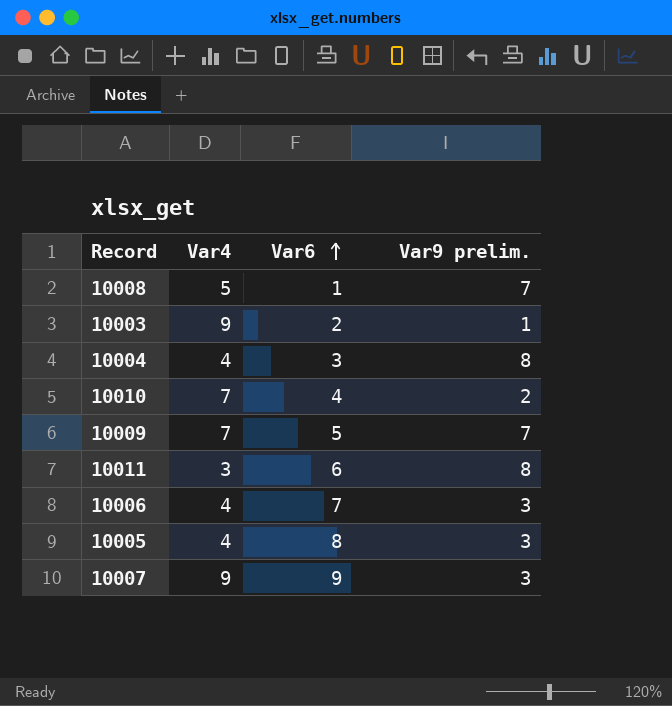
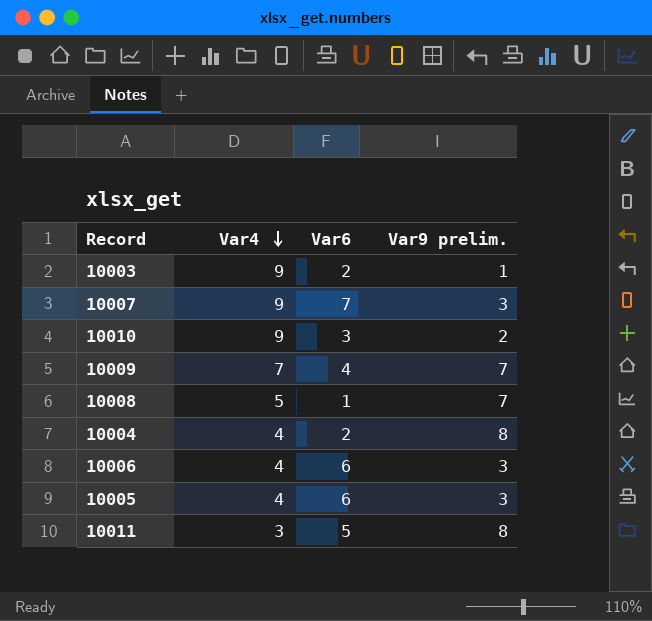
row order: Var6 ascending -> Var4 descending
10007 | Var6: 9 -> 7
10010 | Var4: 7 -> 9
10010 | Var6: 4 -> 3
10009 | Var6: 5 -> 4
10004 | Var6: 3 -> 2
10006 | Var6: 7 -> 6
10005 | Var6: 8 -> 6
10011 | Var6: 6 -> 5

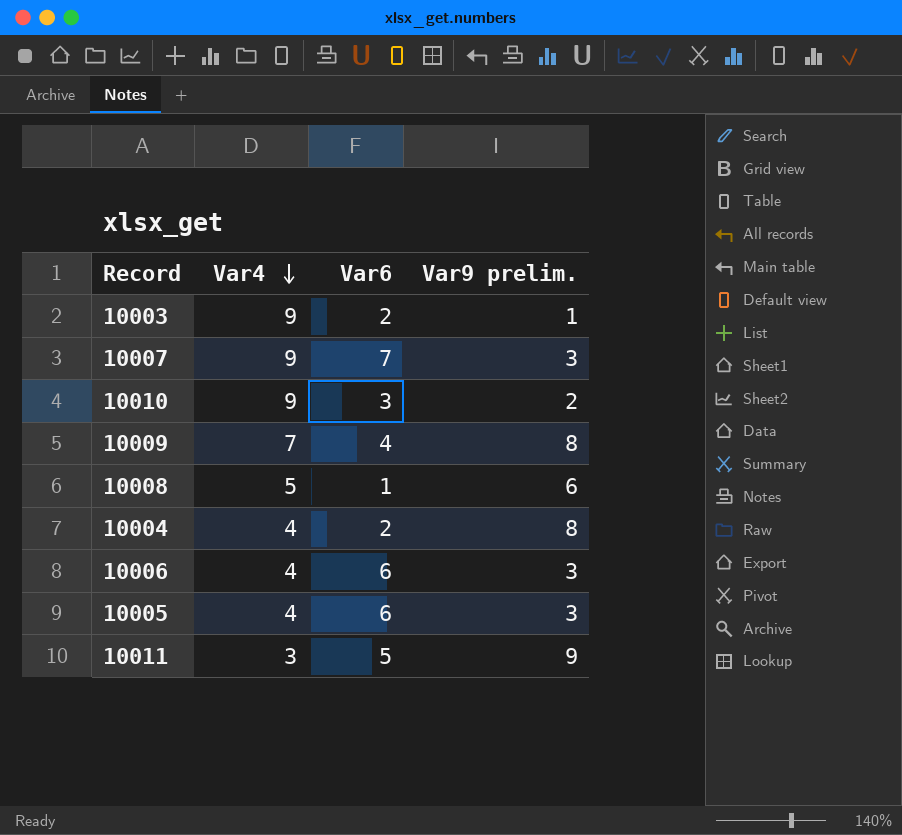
10009 | Var9 prelim.: 7 -> 8
10008 | Var9 prelim.: 7 -> 6
10011 | Var9 prelim.: 8 -> 9

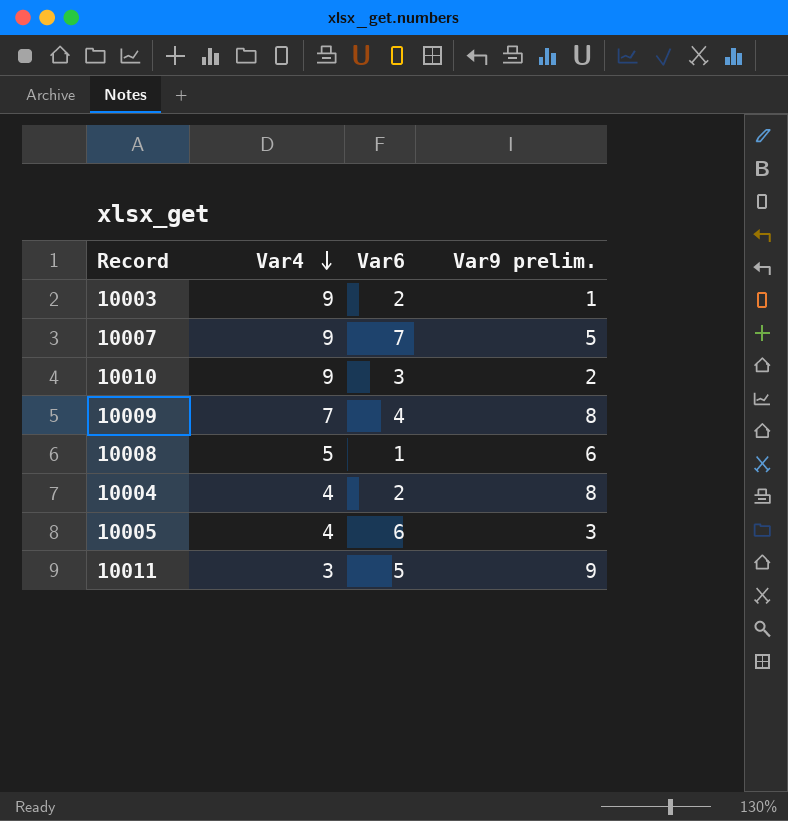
row 10006: 4 | 6 | 3 -> none
10007 | Var9 prelim.: 3 -> 5

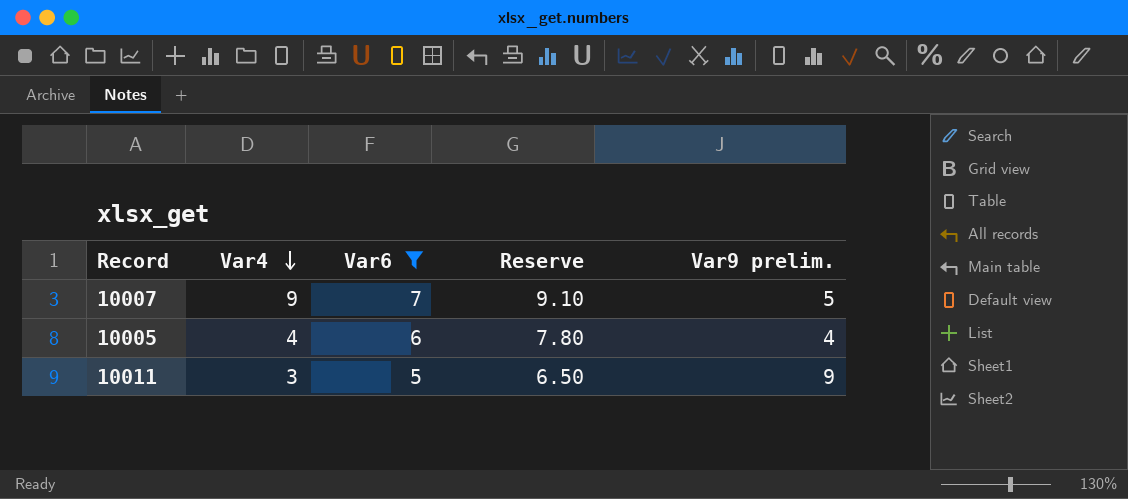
filter: none -> Var6 >= 5
column Reserve | formula: none -> [Var6] * 1.3
10005 | Var9 prelim.: 3 -> 4

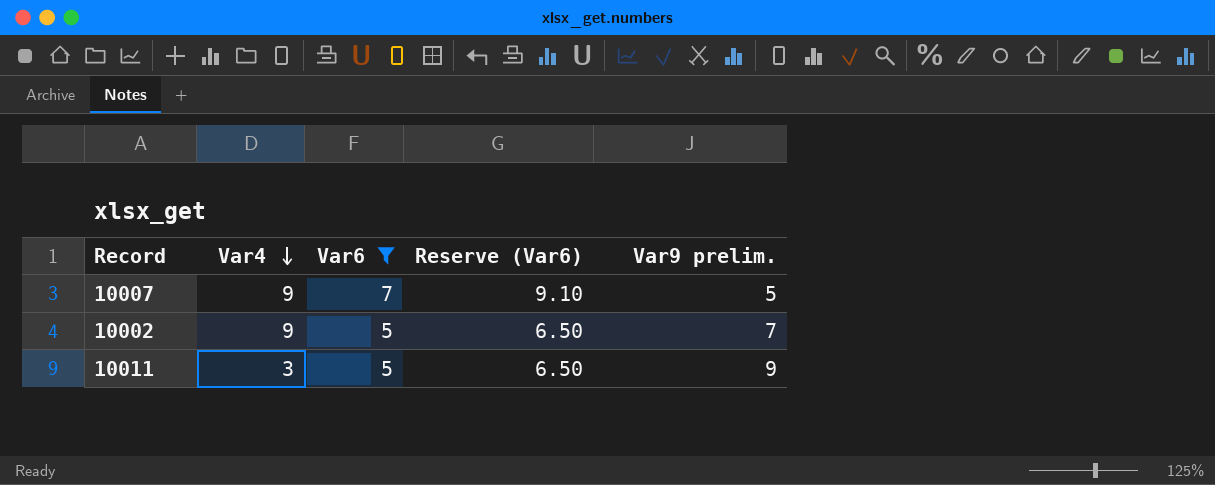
column name: Reserve -> Reserve (Var6)
row 10005: 4 | 6 | 7.80 | 4 -> none
row 10002: none -> 9 | 5 | 6.50 | 7

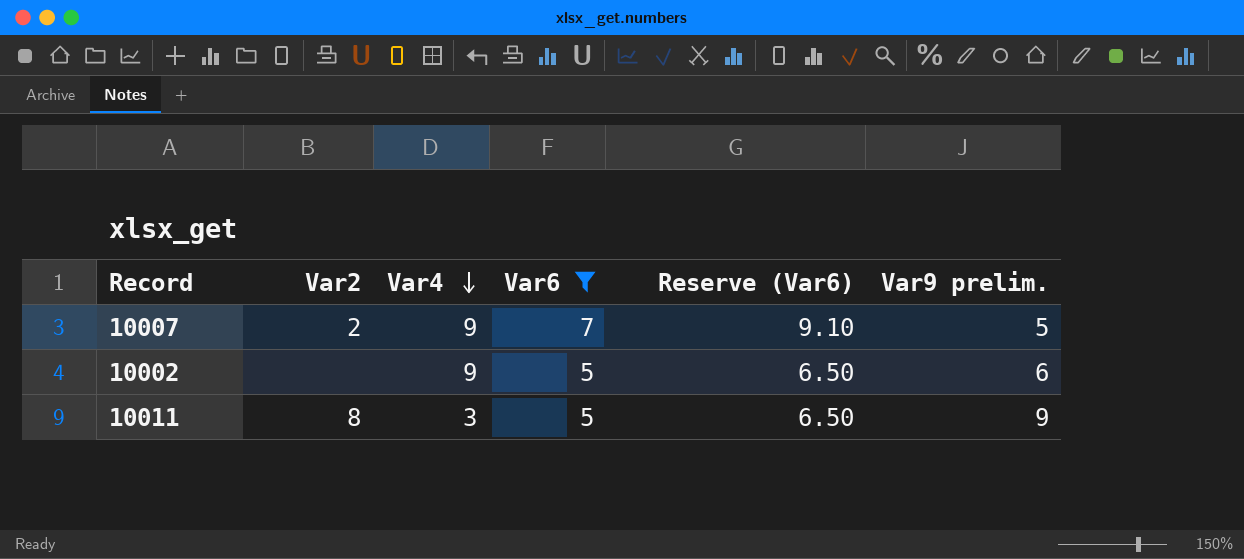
column Var2 | position: none -> 2
10002 | Var9 prelim.: 7 -> 6

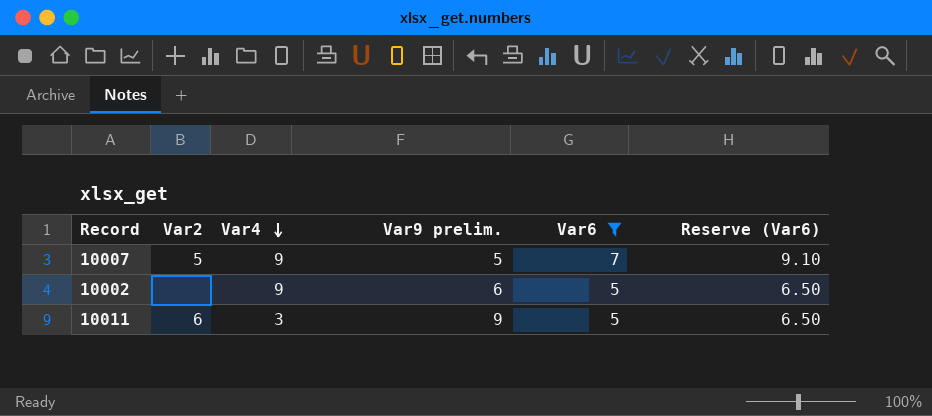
column Var9 prelim. | position: 6 -> 4
10007 | Var2: 2 -> 5
10011 | Var2: 8 -> 6

